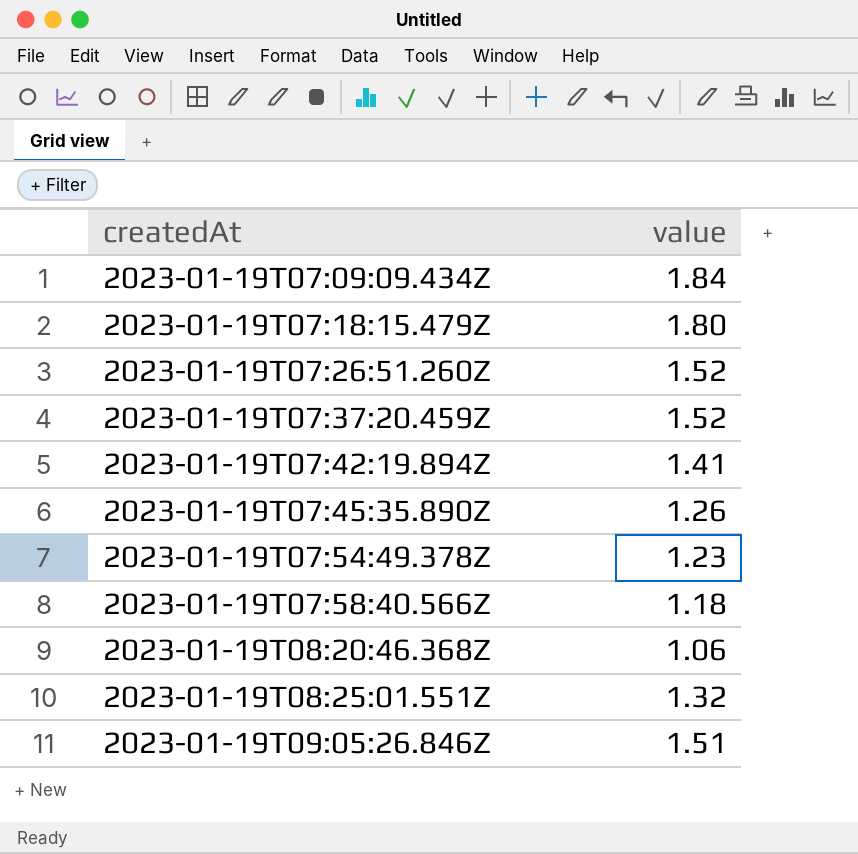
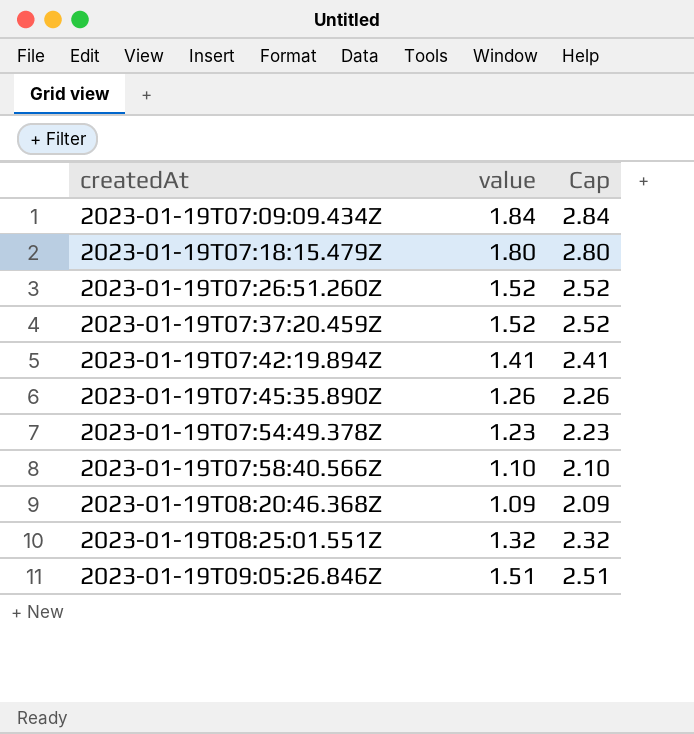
column Cap | formula: none -> [value] + 1
2023-01-19T07:58:40.566Z | value: 1.18 -> 1.10
2023-01-19T08:20:46.368Z | value: 1.06 -> 1.09

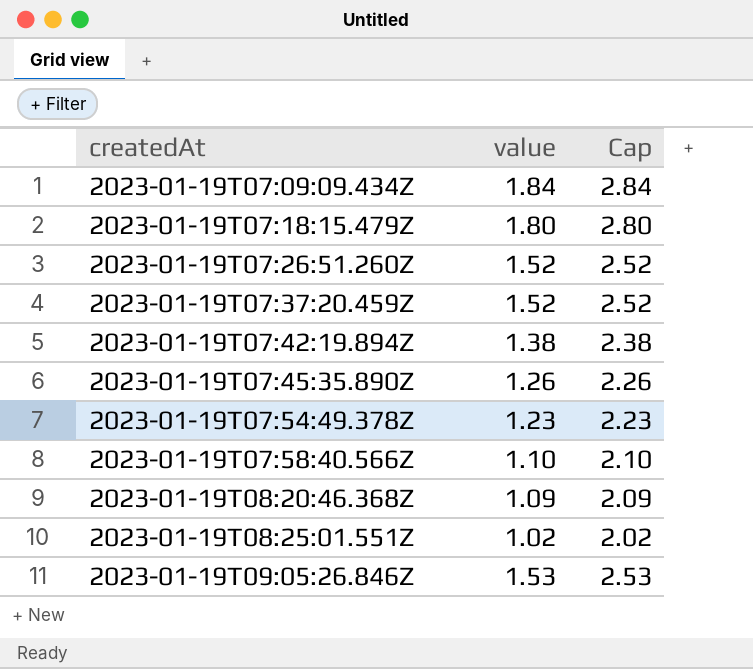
2023-01-19T07:42:19.894Z | value: 1.41 -> 1.38
2023-01-19T07:42:19.894Z | Cap: 2.41 -> 2.38
2023-01-19T08:25:01.551Z | value: 1.32 -> 1.02
2023-01-19T08:25:01.551Z | Cap: 2.32 -> 2.02
2023-01-19T09:05:26.846Z | value: 1.51 -> 1.53
2023-01-19T09:05:26.846Z | Cap: 2.51 -> 2.53

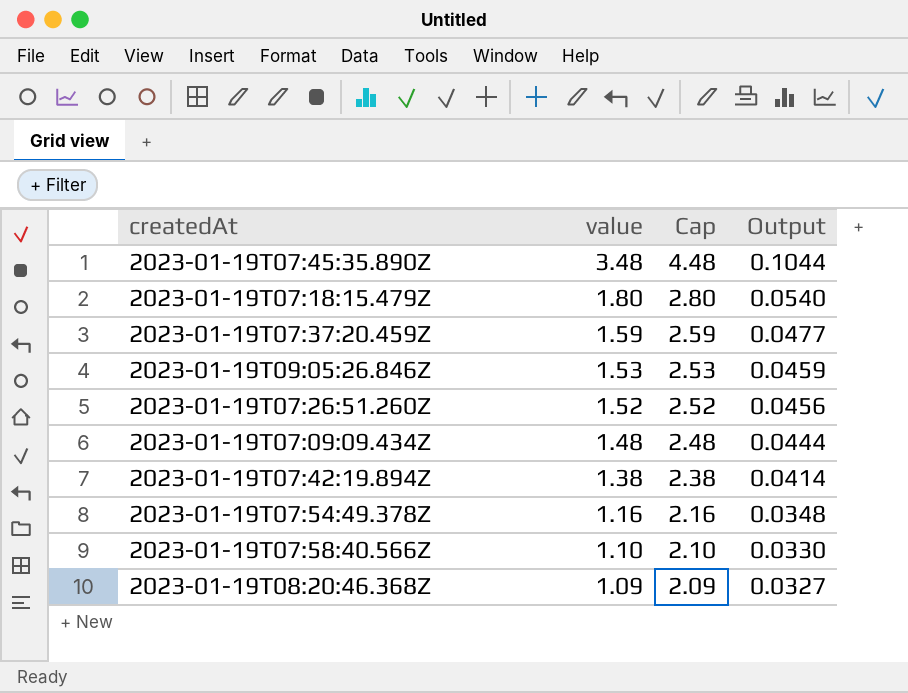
row order: createdAt ascending -> value descending
column Output | formula: none -> [value] * 0.03
row 2023-01-19T08:25:01.551Z: 1.02 | 2.02 -> none
2023-01-19T07:45:35.890Z | value: 1.26 -> 3.48
2023-01-19T07:45:35.890Z | Cap: 2.26 -> 4.48
2023-01-19T07:37:20.459Z | value: 1.52 -> 1.59
2023-01-19T07:37:20.459Z | Cap: 2.52 -> 2.59
2023-01-19T07:09:09.434Z | value: 1.84 -> 1.48
2023-01-19T07:09:09.434Z | Cap: 2.84 -> 2.48
2023-01-19T07:54:49.378Z | value: 1.23 -> 1.16
2023-01-19T07:54:49.378Z | Cap: 2.23 -> 2.16

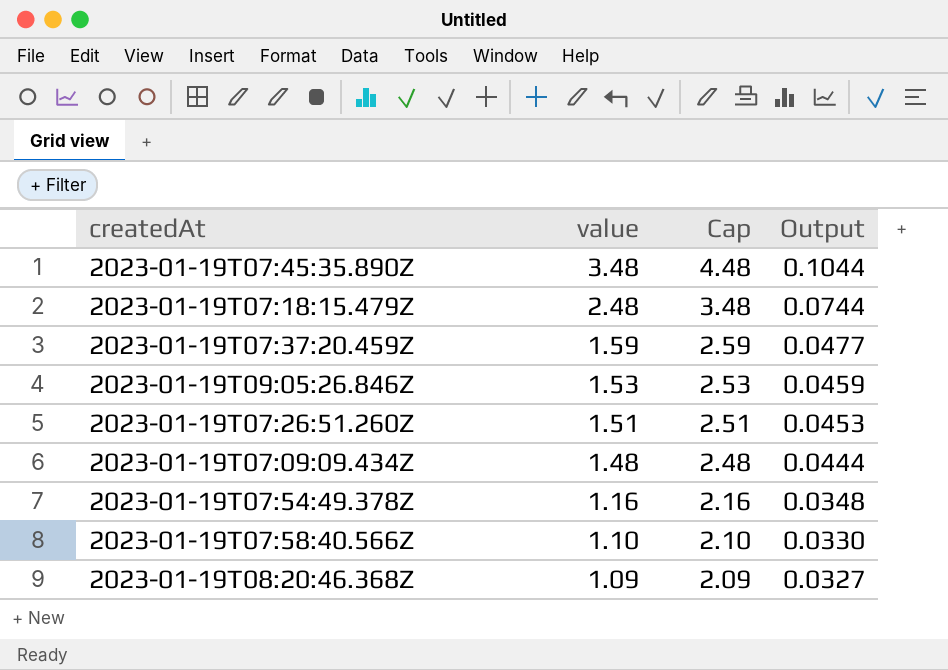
row 2023-01-19T07:42:19.894Z: 1.38 | 2.38 | 0.0414 -> none
2023-01-19T07:18:15.479Z | value: 1.80 -> 2.48
2023-01-19T07:18:15.479Z | Cap: 2.80 -> 3.48
2023-01-19T07:18:15.479Z | Output: 0.0540 -> 0.0744
2023-01-19T07:26:51.260Z | value: 1.52 -> 1.51
2023-01-19T07:26:51.260Z | Cap: 2.52 -> 2.51
2023-01-19T07:26:51.260Z | Output: 0.0456 -> 0.0453

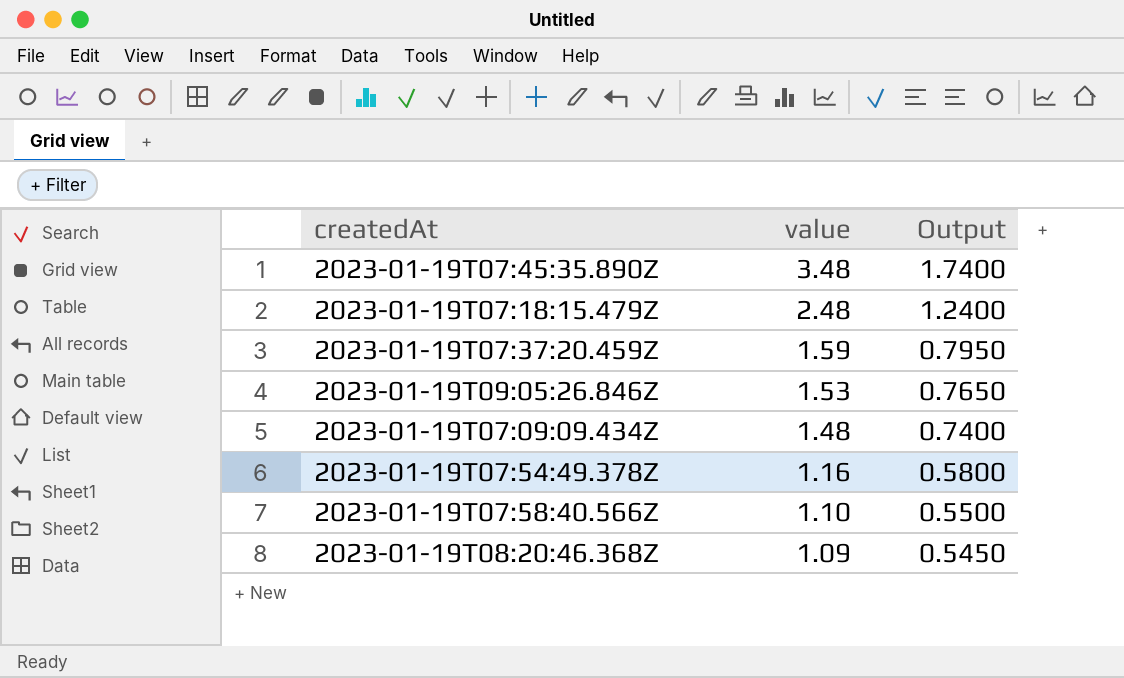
column Cap | formula: [value] + 1 -> none
column Output | formula: [value] * 0.03 -> [value] * 0.5
row 2023-01-19T07:26:51.260Z: 1.51 | 2.51 | 0.0453 -> none

